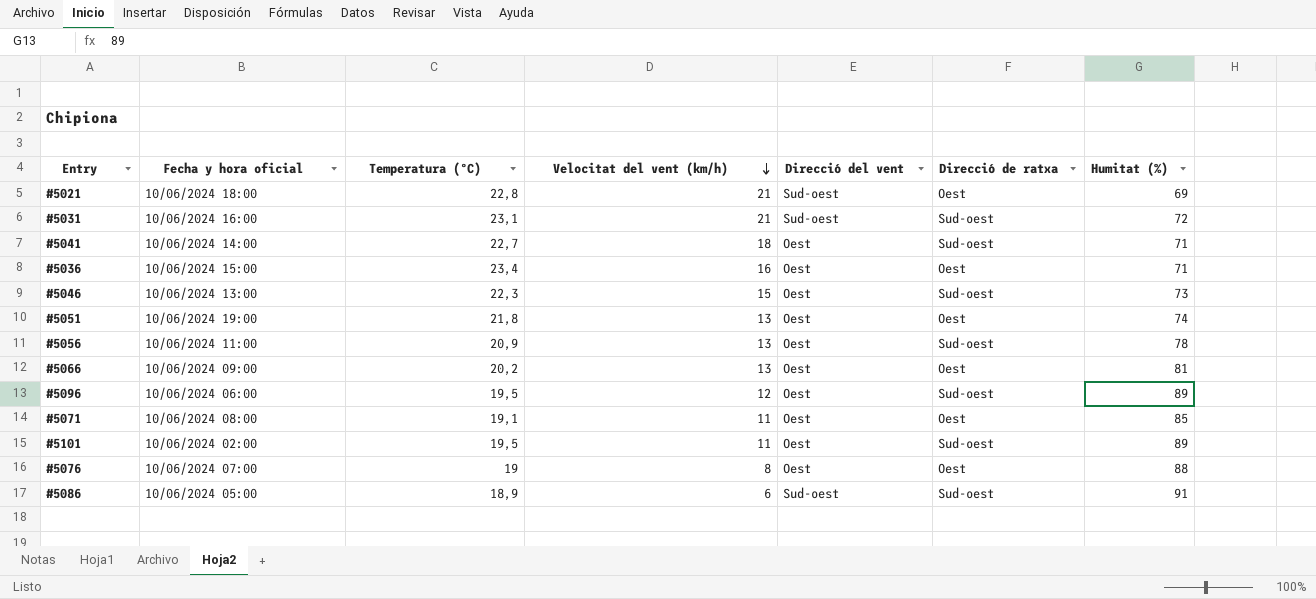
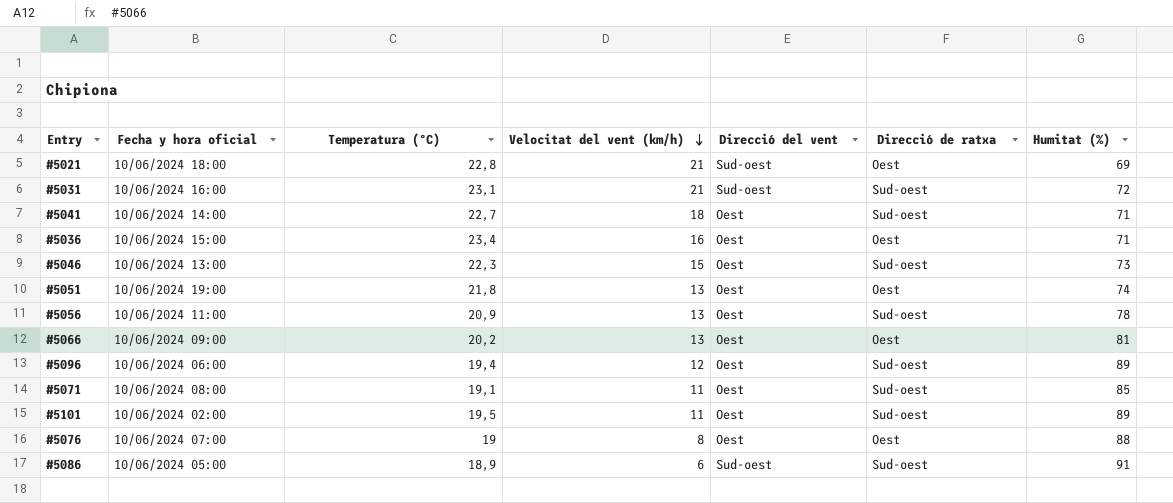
#5096 | Temperatura (ºC): 19,5 -> 19,4
#5071 | Direcció de ratxa: Oest -> Sud-oest

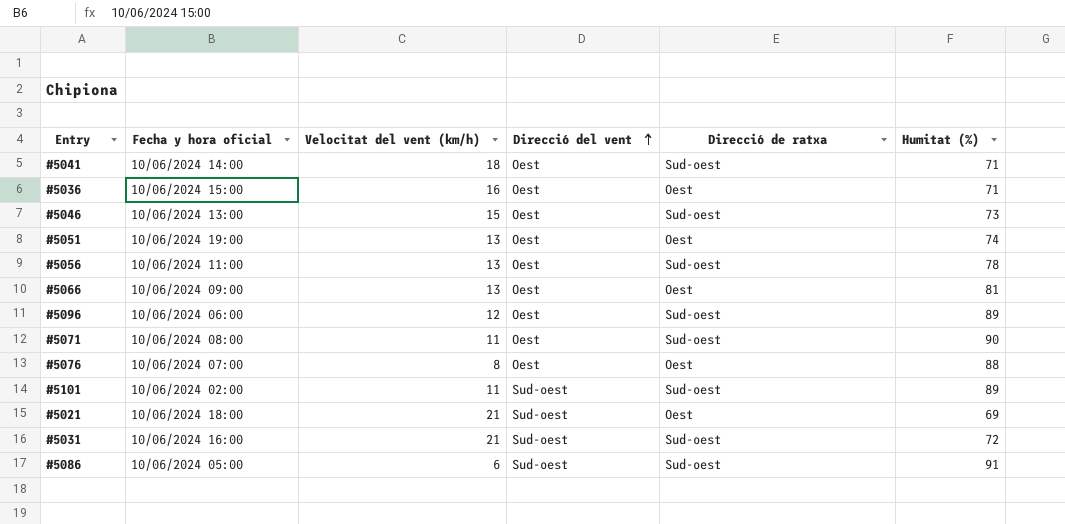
row order: Velocitat del vent (km/h) descending -> Direcció del vent ascending
column Temperatura (ºC) | position: 3 -> none
#5071 | Humitat (%): 85 -> 90
#5101 | Direcció del vent: Oest -> Sud-oest

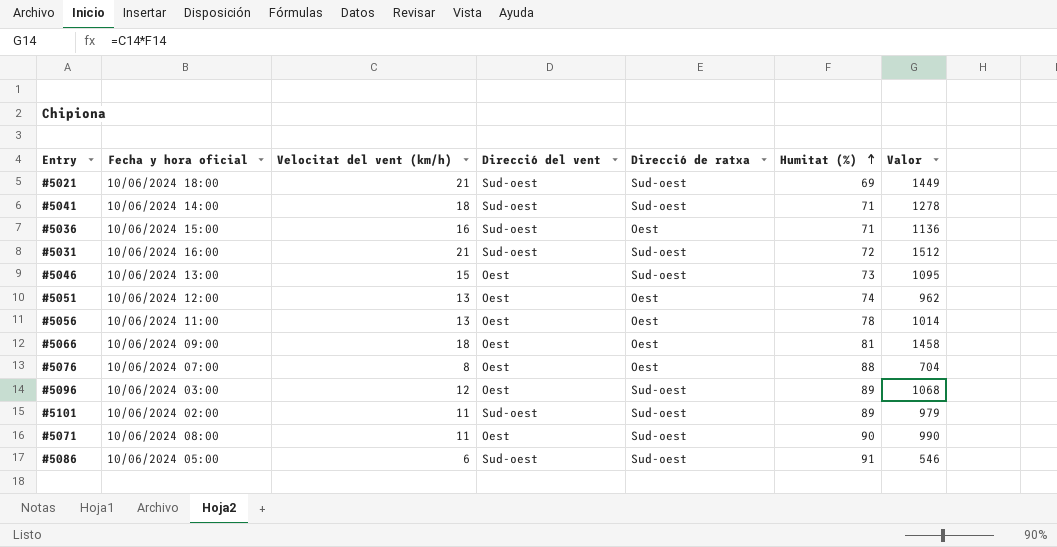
row order: Direcció del vent ascending -> Humitat (%) ascending
column Valor | formula: none -> [Velocitat del vent (km/h)] * [Humitat (%)]
#5021 | Direcció de ratxa: Oest -> Sud-oest
#5041 | Direcció del vent: Oest -> Sud-oest
#5036 | Direcció del vent: Oest -> Sud-oest
#5051 | Fecha y hora oficial: 10/06/2024 19:00 -> 10/06/2024 12:00
#5056 | Direcció de ratxa: Sud-oest -> Oest
#5066 | Velocitat del vent (km/h): 13 -> 18
#5096 | Fecha y hora oficial: 10/06/2024 06:00 -> 10/06/2024 03:00

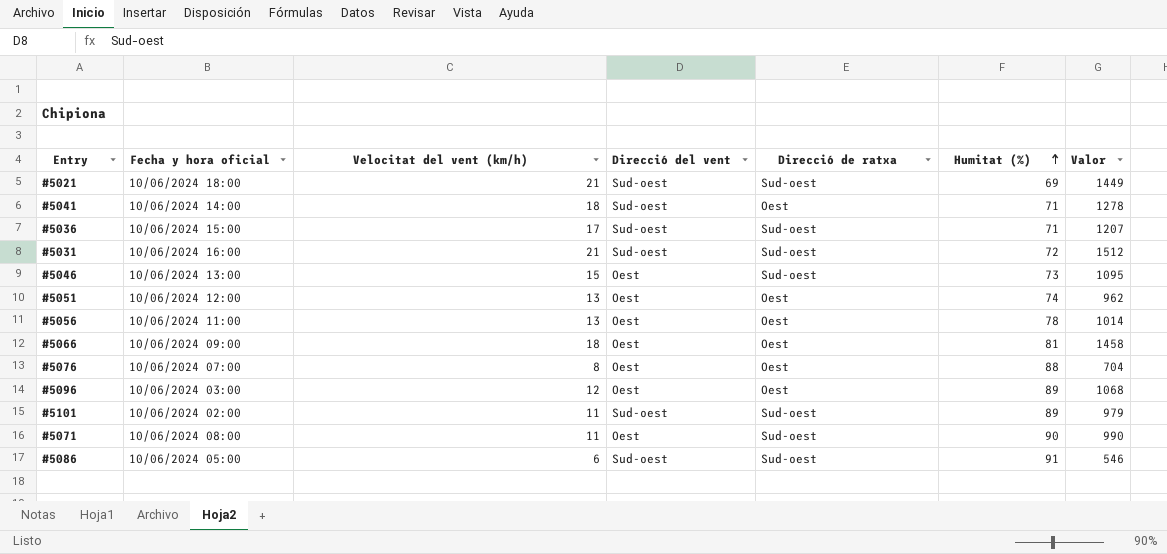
#5041 | Direcció de ratxa: Sud-oest -> Oest
#5036 | Velocitat del vent (km/h): 16 -> 17
#5036 | Direcció de ratxa: Oest -> Sud-oest
#5036 | Valor: 1136 -> 1207
#5096 | Direcció de ratxa: Sud-oest -> Oest

